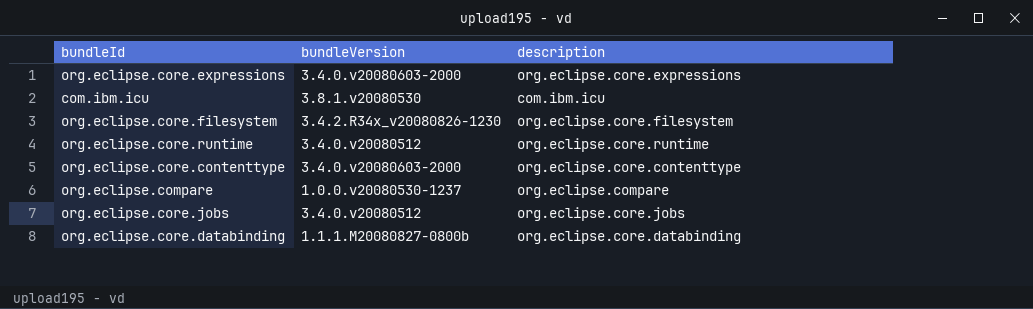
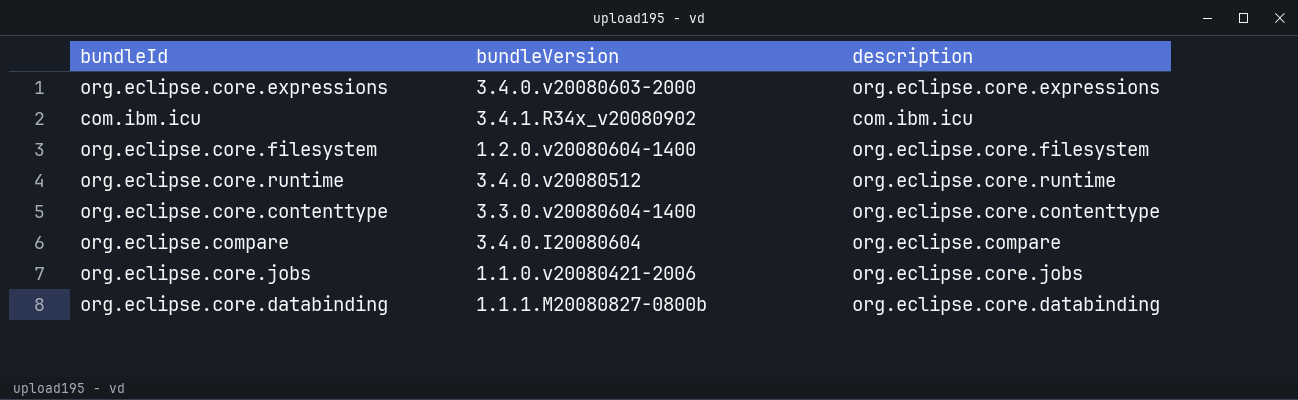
com.ibm.icu | bundleVersion: 3.8.1.v20080530 -> 3.4.1.R34x_v20080902
org.eclipse.core.filesystem | bundleVersion: 3.4.2.R34x_v20080826-1230 -> 1.2.0.v20080604-1400
org.eclipse.core.contenttype | bundleVersion: 3.4.0.v20080603-2000 -> 3.3.0.v20080604-1400
org.eclipse.compare | bundleVersion: 1.0.0.v20080530-1237 -> 3.4.0.I20080604
org.eclipse.core.jobs | bundleVersion: 3.4.0.v20080512 -> 1.1.0.v20080421-2006

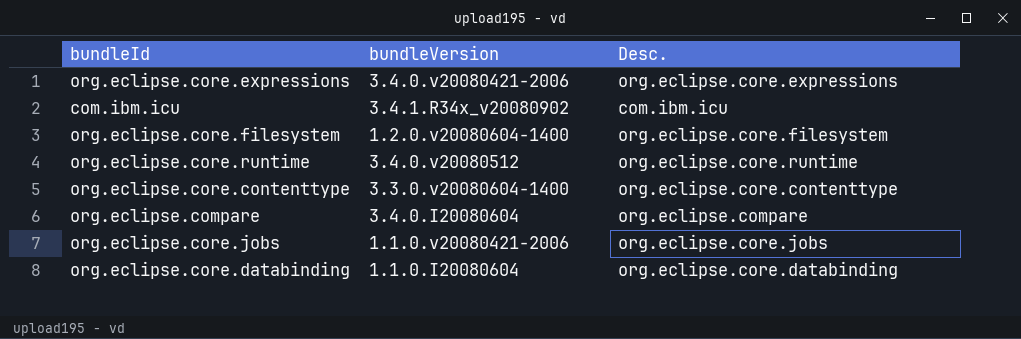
column name: description -> Desc.
org.eclipse.core.expressions | bundleVersion: 3.4.0.v20080603-2000 -> 3.4.0.v20080421-2006
org.eclipse.core.databinding | bundleVersion: 1.1.1.M20080827-0800b -> 1.1.0.I20080604

